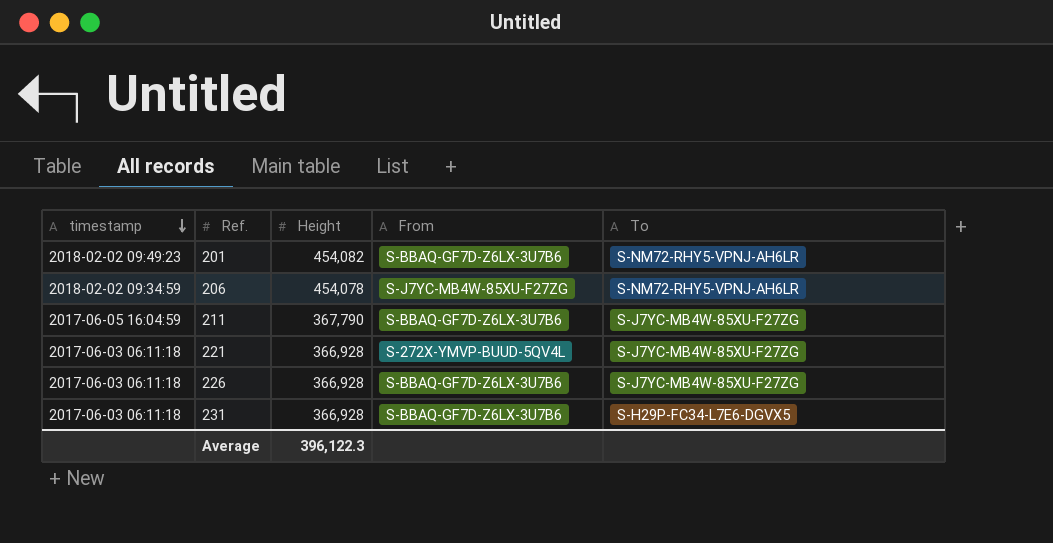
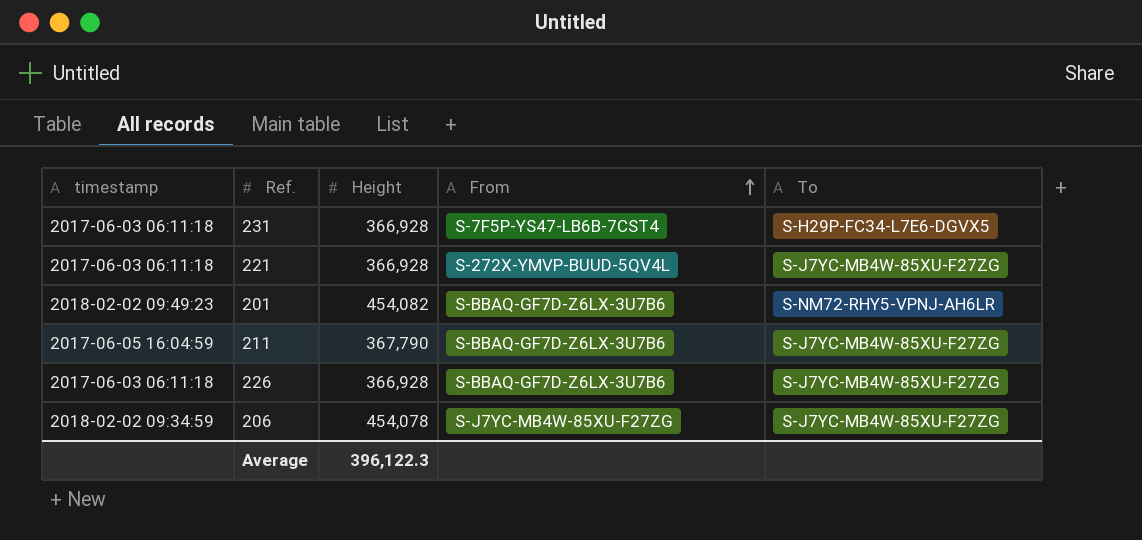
row order: timestamp descending -> From ascending
231 | From: S-BBAQ-GF7D-Z6LX-3U7B6 -> S-7F5P-YS47-LB6B-7CST4
206 | To: S-NM72-RHY5-VPNJ-AH6LR -> S-J7YC-MB4W-85XU-F27ZG

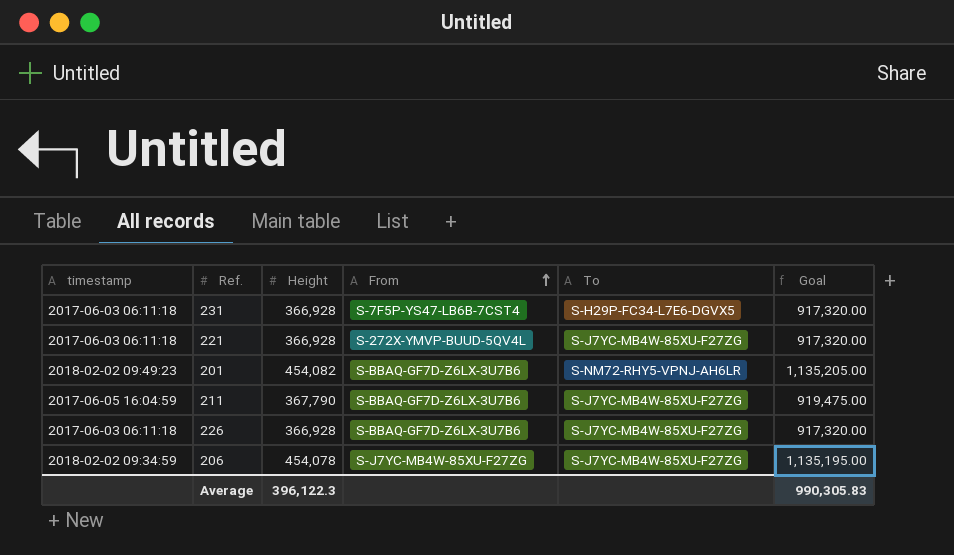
column Goal | formula: none -> [Height] * 2.5

